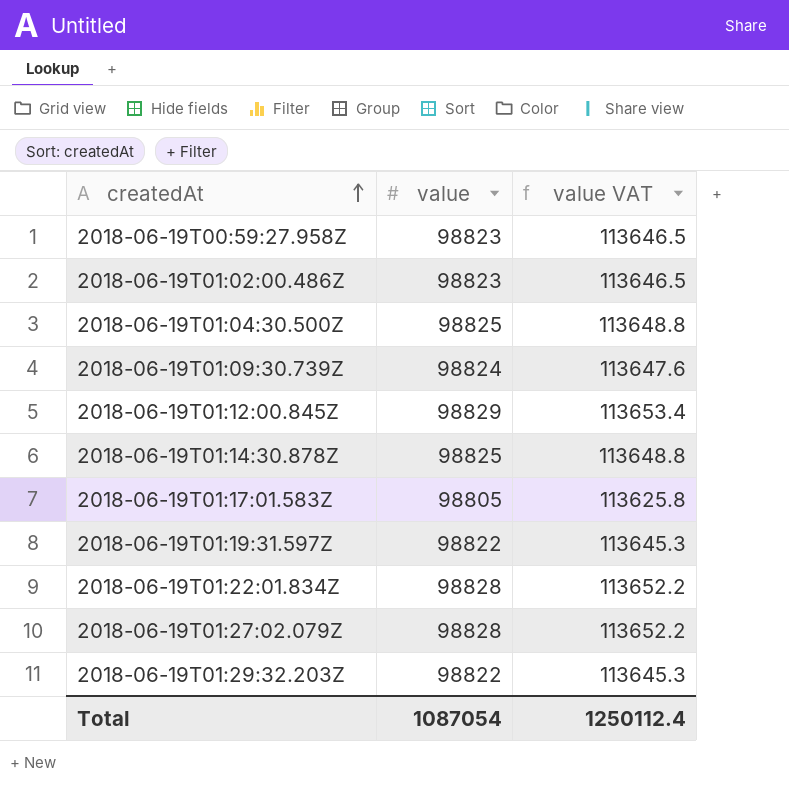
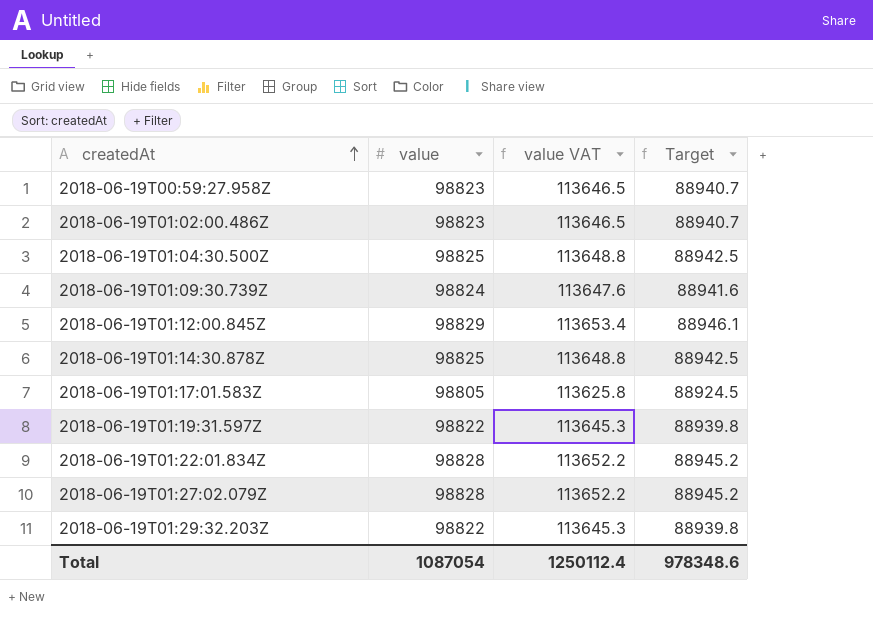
column Target | formula: none -> [value] * 0.9

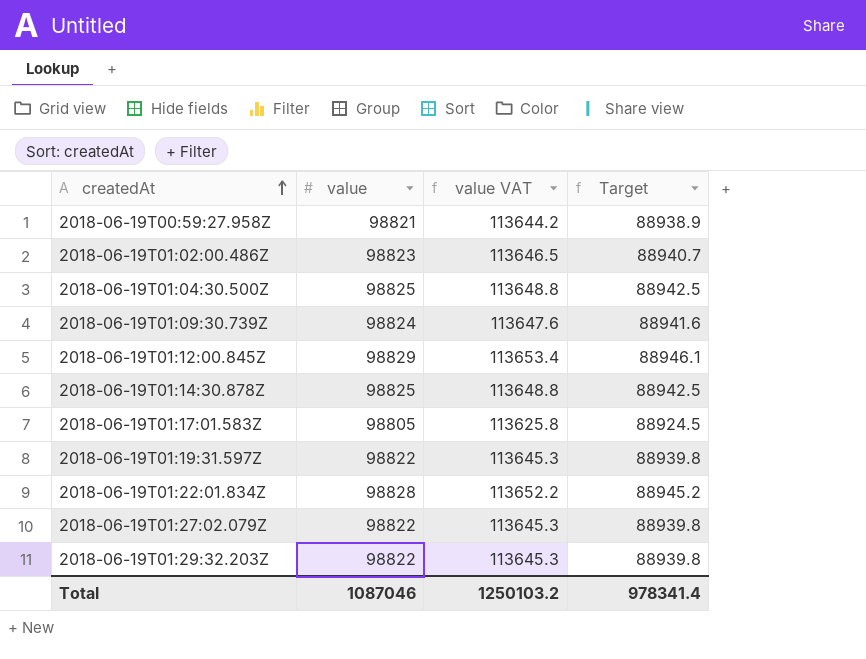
2018-06-19T00:59:27.958Z | value: 98823 -> 98821
2018-06-19T00:59:27.958Z | value VAT: 113646.5 -> 113644.2
2018-06-19T00:59:27.958Z | Target: 88940.7 -> 88938.9
2018-06-19T01:27:02.079Z | value: 98828 -> 98822
2018-06-19T01:27:02.079Z | value VAT: 113652.2 -> 113645.3
2018-06-19T01:27:02.079Z | Target: 88945.2 -> 88939.8
Total | value: 1087054 -> 1087046
Total | value VAT: 1250112.4 -> 1250103.2
Total | Target: 978348.6 -> 978341.4

